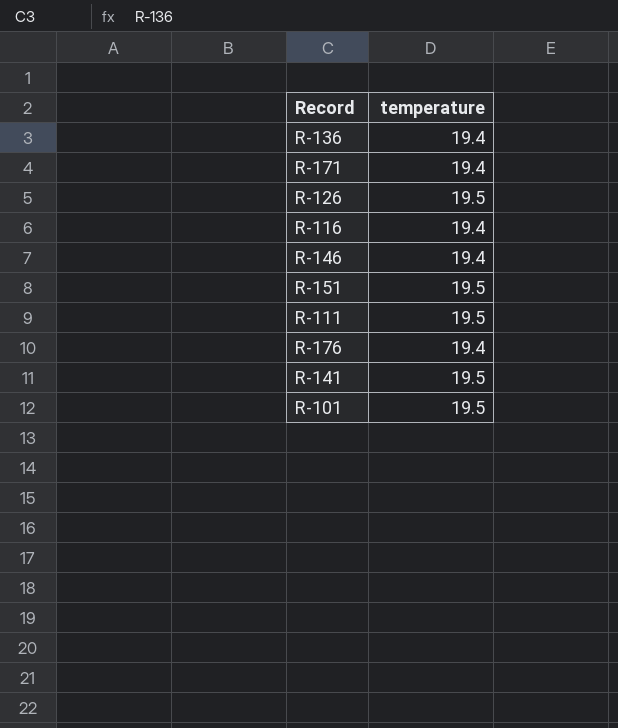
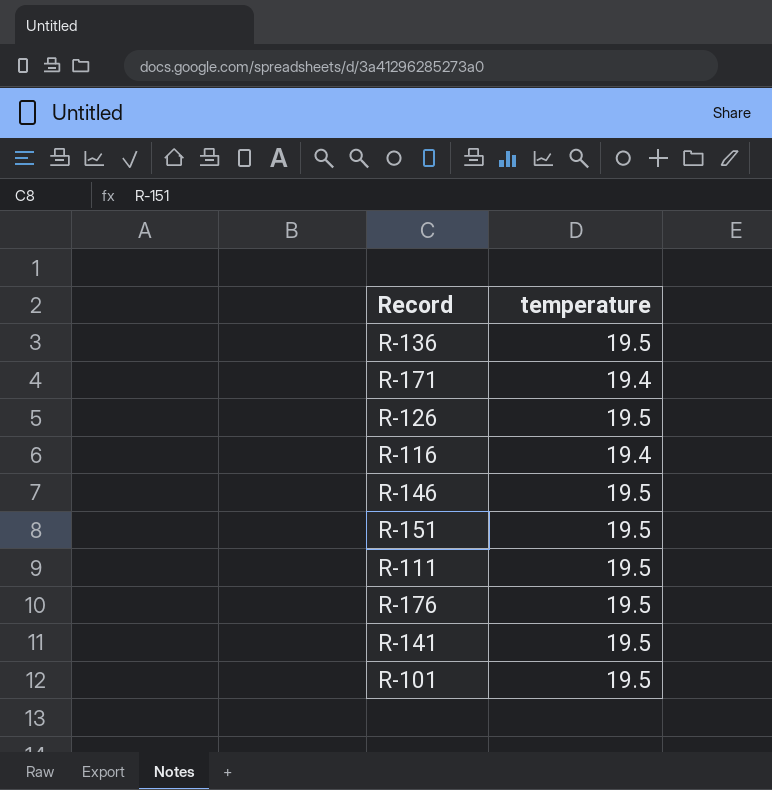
R-136 | temperature: 19.4 -> 19.5
R-146 | temperature: 19.4 -> 19.5
R-176 | temperature: 19.4 -> 19.5

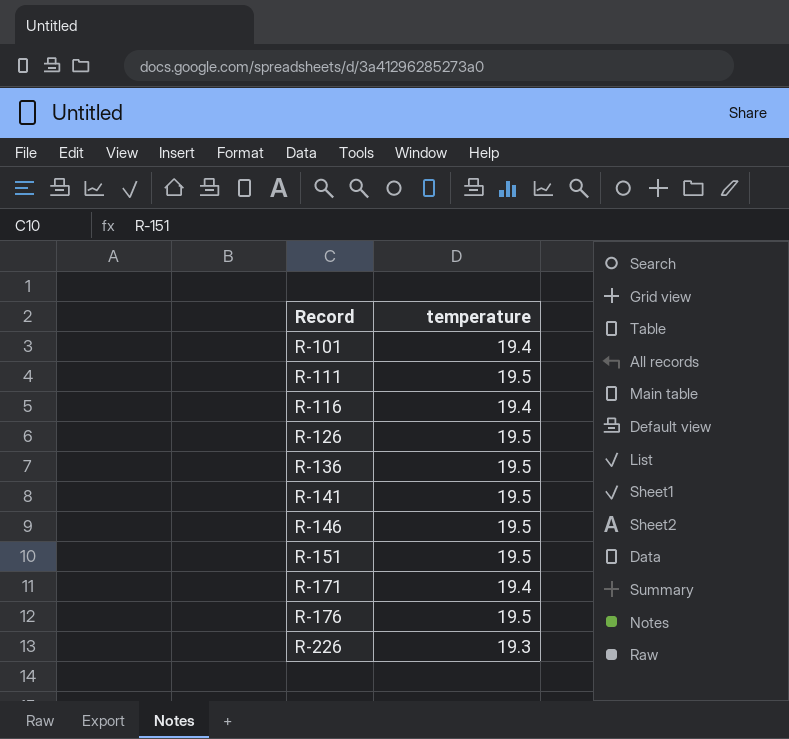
row order: none -> Record ascending
R-101 | temperature: 19.5 -> 19.4
row R-226: none -> 19.3

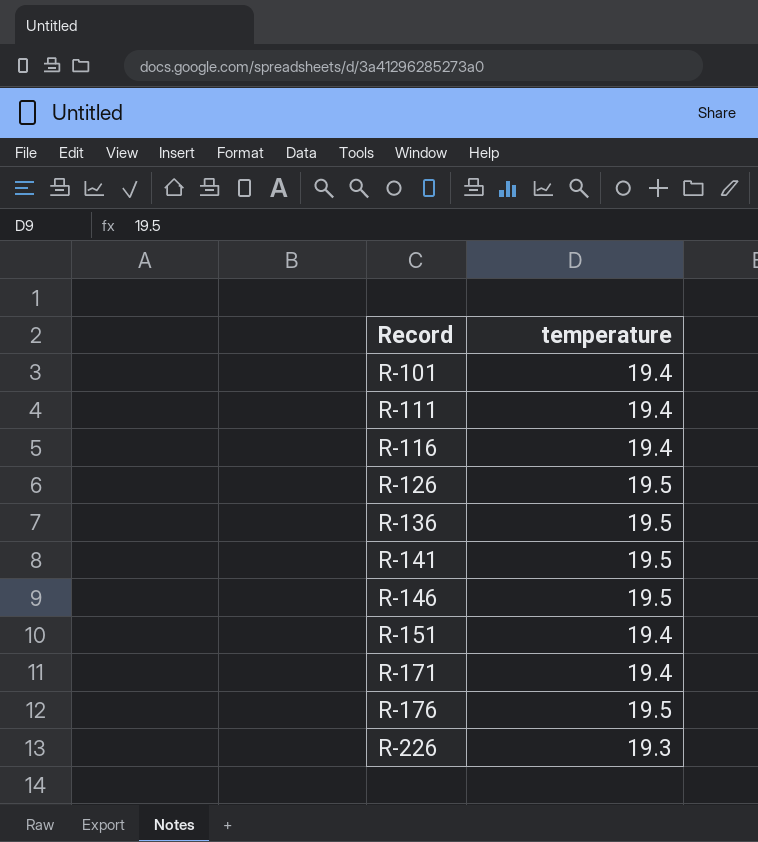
R-111 | temperature: 19.5 -> 19.4
R-151 | temperature: 19.5 -> 19.4

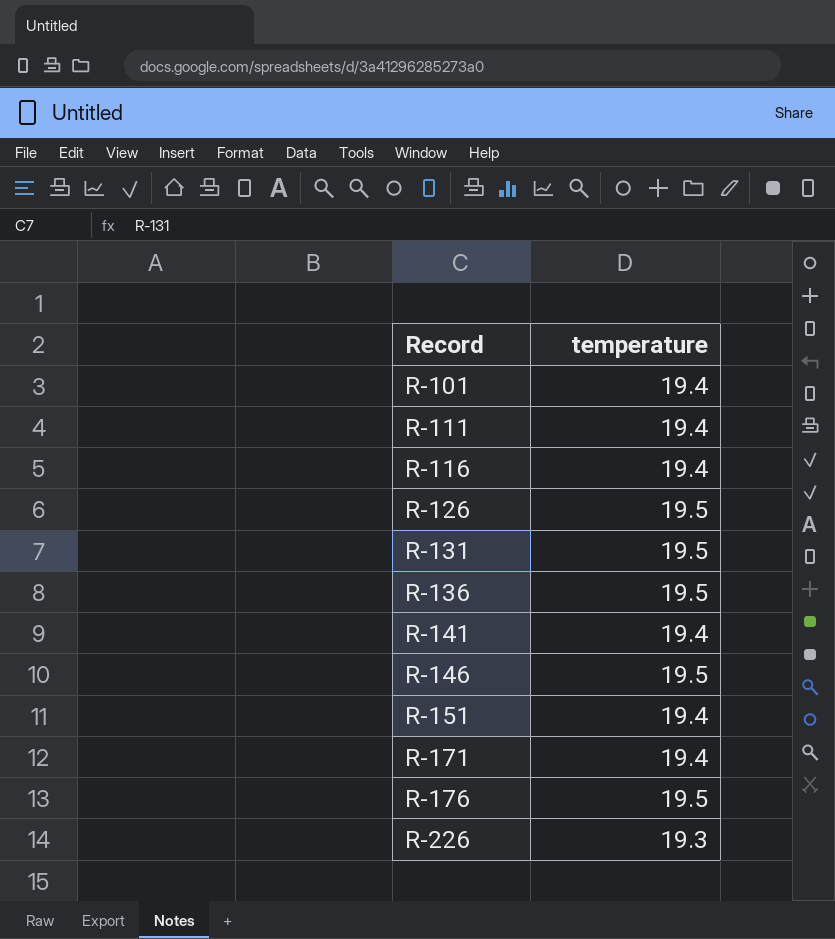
row R-131: none -> 19.5
R-141 | temperature: 19.5 -> 19.4

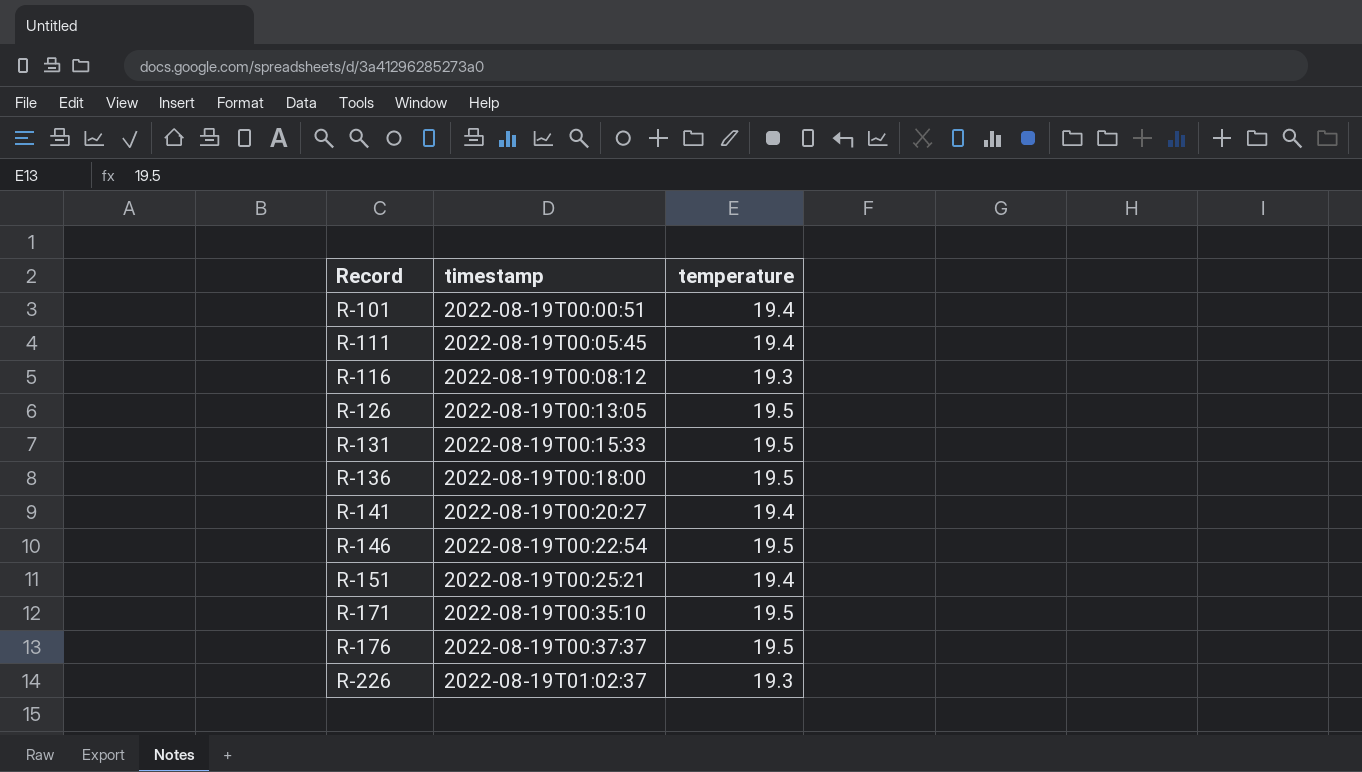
column timestamp | position: none -> 2
R-116 | temperature: 19.4 -> 19.3
R-171 | temperature: 19.4 -> 19.5

